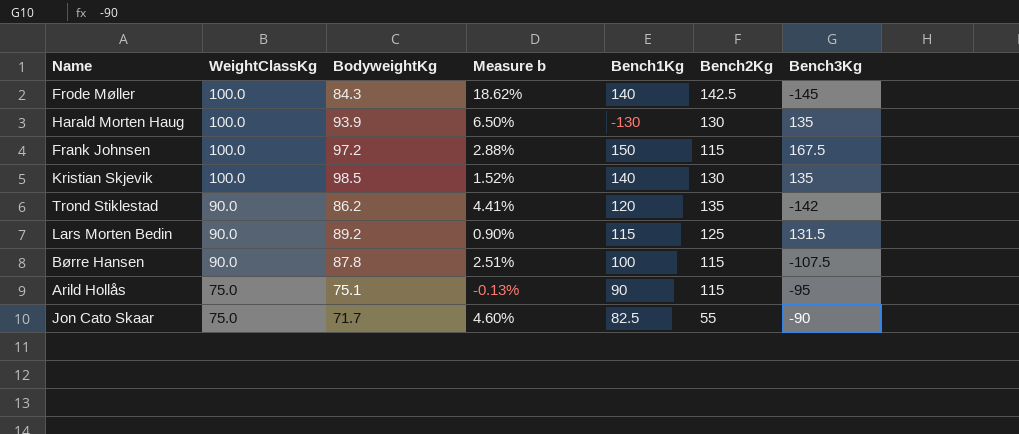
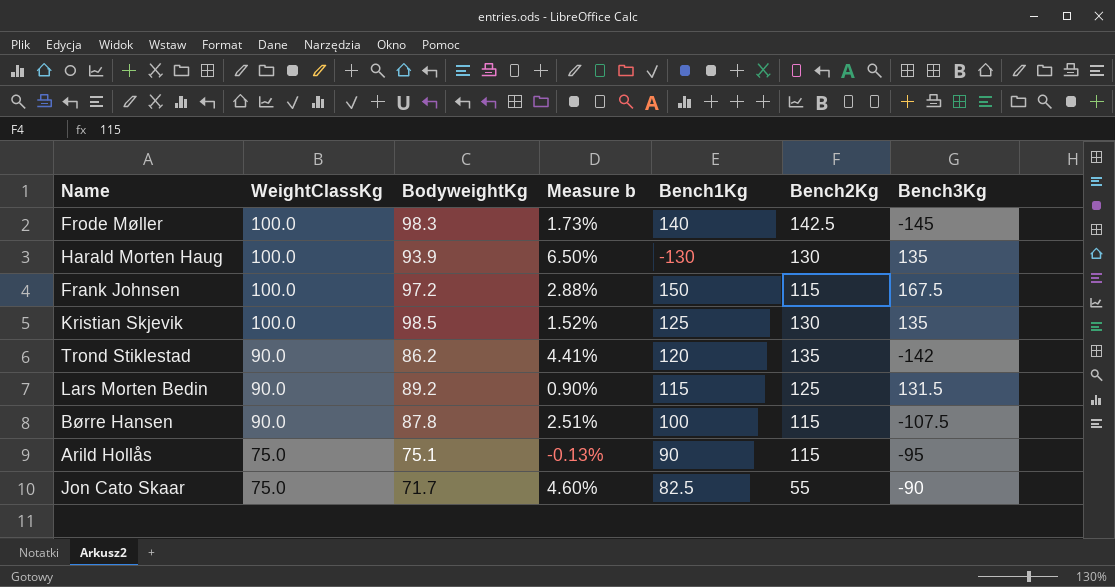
Frode Møller | BodyweightKg: 84.3 -> 98.3
Frode Møller | Measure b: 18.62% -> 1.73%
Kristian Skjevik | Bench1Kg: 140 -> 125

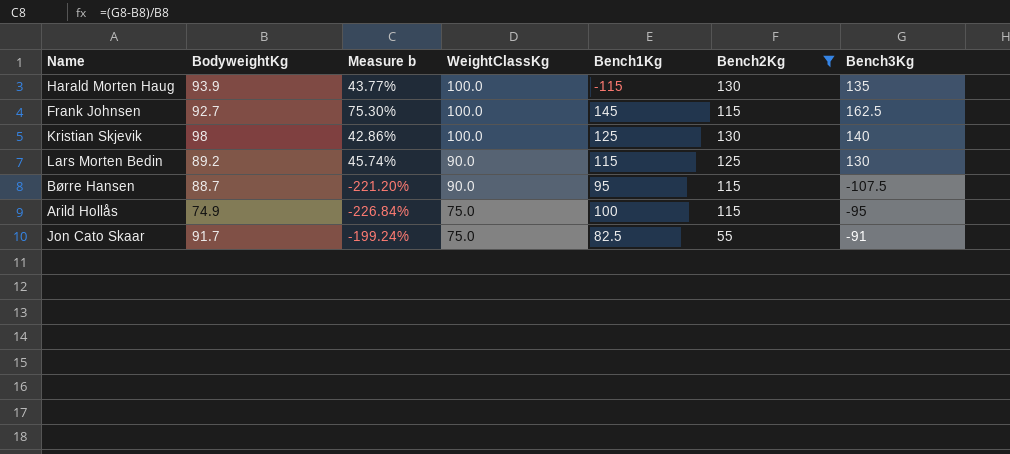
filter: none -> Bench2Kg <= 130
column Measure b | formula: ([WeightClassKg] - [BodyweightKg]) / [BodyweightKg] -> ([Bench3Kg] - [BodyweightKg]) / [BodyweightKg]
column WeightClassKg | position: 2 -> 4
Harald Morten Haug | Bench1Kg: -130 -> -115
Frank Johnsen | BodyweightKg: 97.2 -> 92.7
Frank Johnsen | Bench1Kg: 150 -> 145
Frank Johnsen | Bench3Kg: 167.5 -> 162.5
Kristian Skjevik | BodyweightKg: 98.5 -> 98
Kristian Skjevik | Bench3Kg: 135 -> 140
Lars Morten Bedin | Bench3Kg: 131.5 -> 130
Børre Hansen | BodyweightKg: 87.8 -> 88.7
Børre Hansen | Bench1Kg: 100 -> 95
Arild Hollås | BodyweightKg: 75.1 -> 74.9
Arild Hollås | Bench1Kg: 90 -> 100
Jon Cato Skaar | BodyweightKg: 71.7 -> 91.7
Jon Cato Skaar | Bench3Kg: -90 -> -91

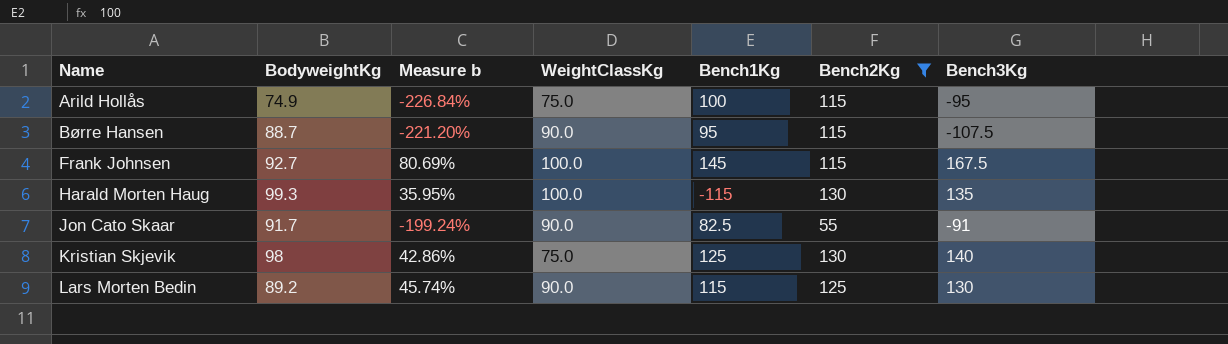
row order: WeightClassKg descending -> Name ascending
Frank Johnsen | Measure b: 75.30% -> 80.69%
Frank Johnsen | Bench3Kg: 162.5 -> 167.5
Harald Morten Haug | BodyweightKg: 93.9 -> 99.3
Harald Morten Haug | Measure b: 43.77% -> 35.95%
Jon Cato Skaar | WeightClassKg: 75.0 -> 90.0
Kristian Skjevik | WeightClassKg: 100.0 -> 75.0

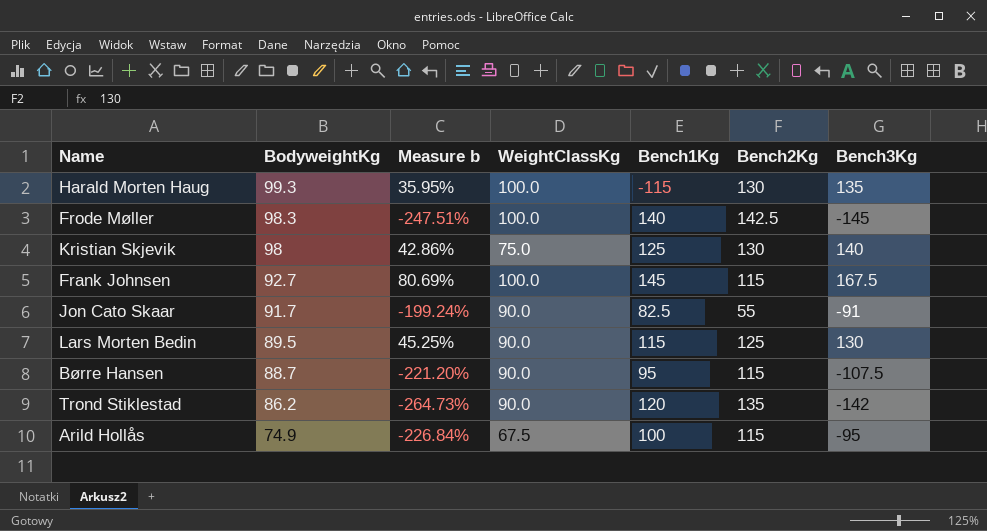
filter: Bench2Kg <= 130 -> none
row order: Name ascending -> BodyweightKg descending
Lars Morten Bedin | BodyweightKg: 89.2 -> 89.5
Lars Morten Bedin | Measure b: 45.74% -> 45.25%
Arild Hollås | WeightClassKg: 75.0 -> 67.5

